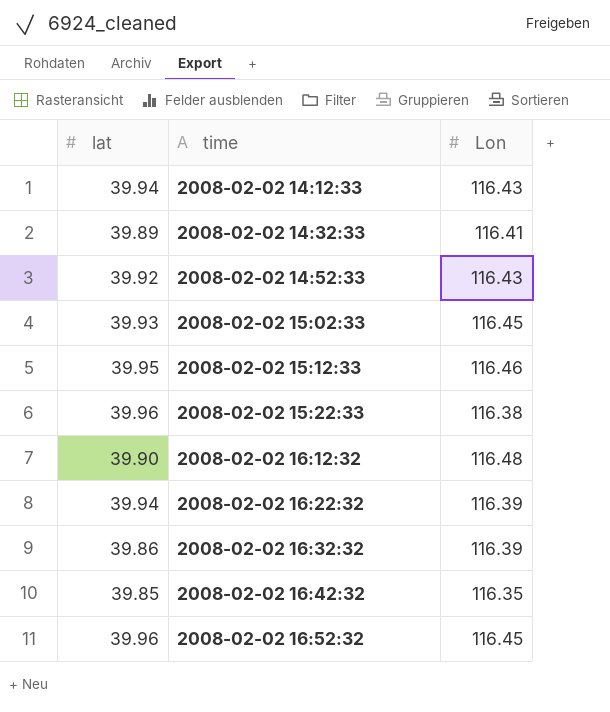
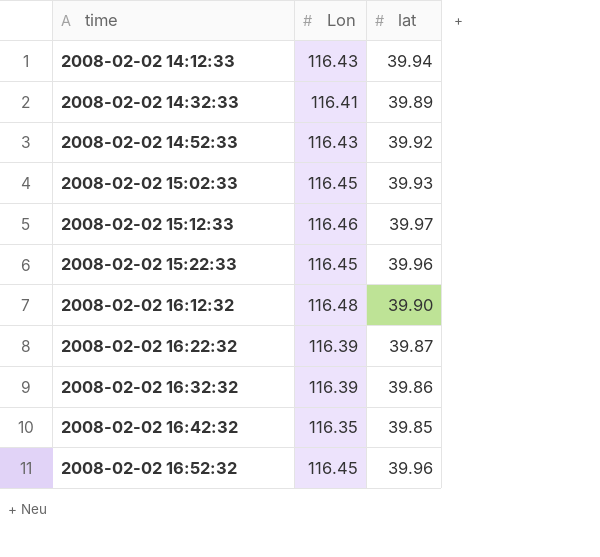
column lat | position: 1 -> 3
2008-02-02 15:12:33 | lat: 39.95 -> 39.97
2008-02-02 15:22:33 | Lon: 116.38 -> 116.45
2008-02-02 16:22:32 | lat: 39.94 -> 39.87

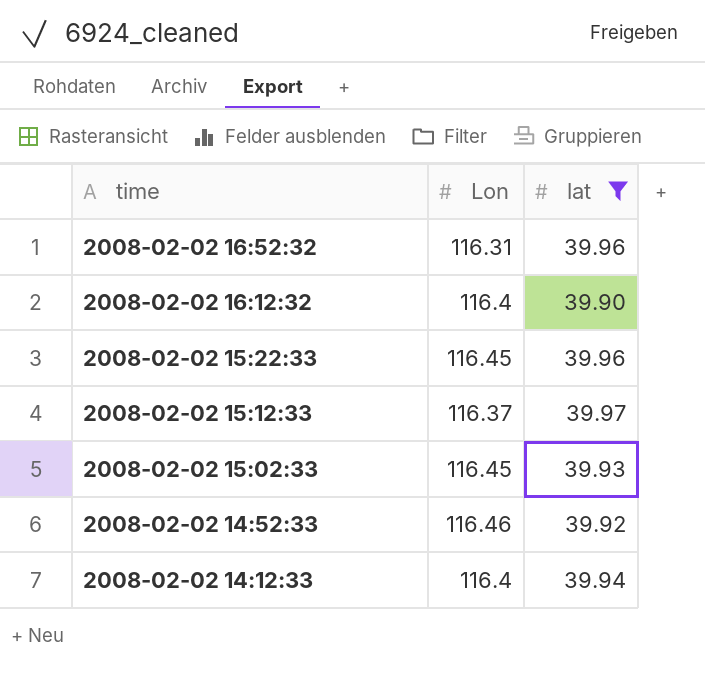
filter: none -> lat >= 39.90
row order: time ascending -> time descending
2008-02-02 16:52:32 | Lon: 116.45 -> 116.31
2008-02-02 16:12:32 | Lon: 116.48 -> 116.4
2008-02-02 15:12:33 | Lon: 116.46 -> 116.37
2008-02-02 14:52:33 | Lon: 116.43 -> 116.46
2008-02-02 14:12:33 | Lon: 116.43 -> 116.4

